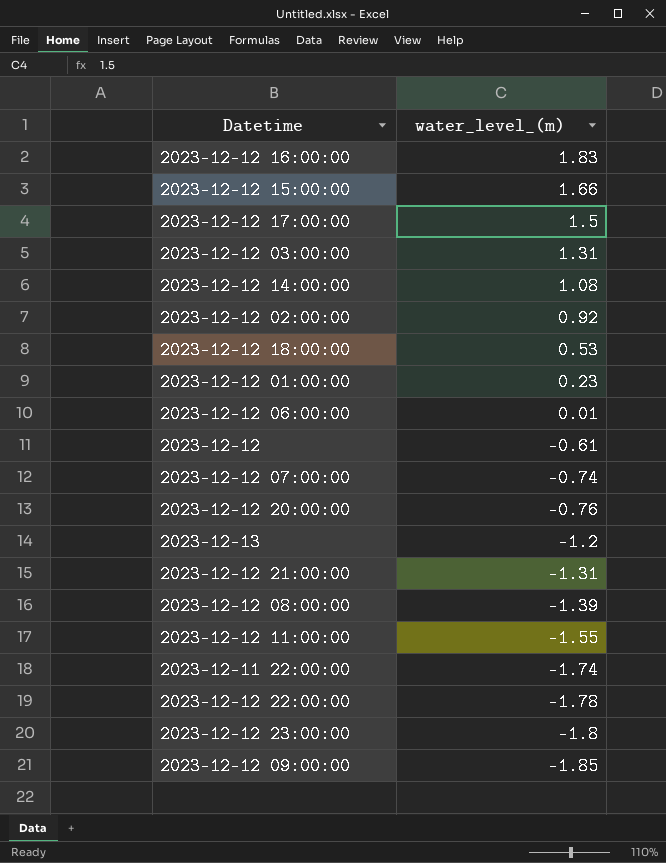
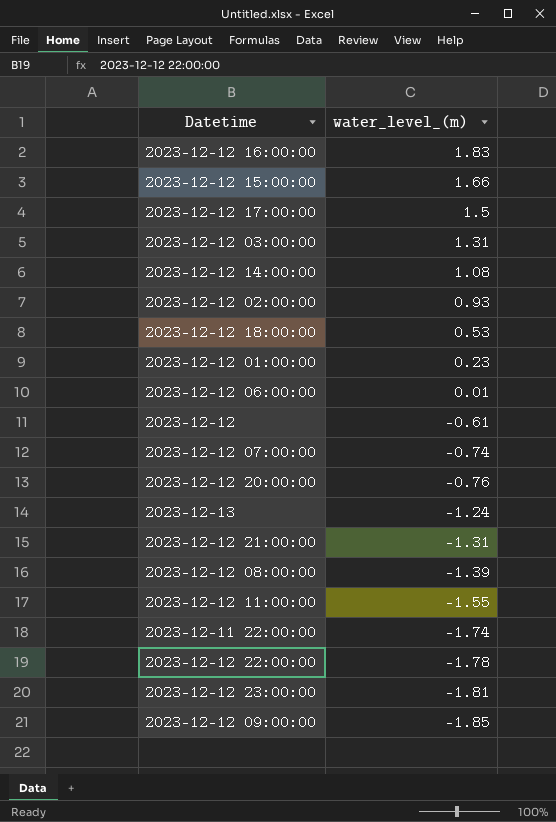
2023-12-12 02:00:00 | water_level_(m): 0.92 -> 0.93
2023-12-13 | water_level_(m): -1.2 -> -1.24
2023-12-12 23:00:00 | water_level_(m): -1.8 -> -1.81

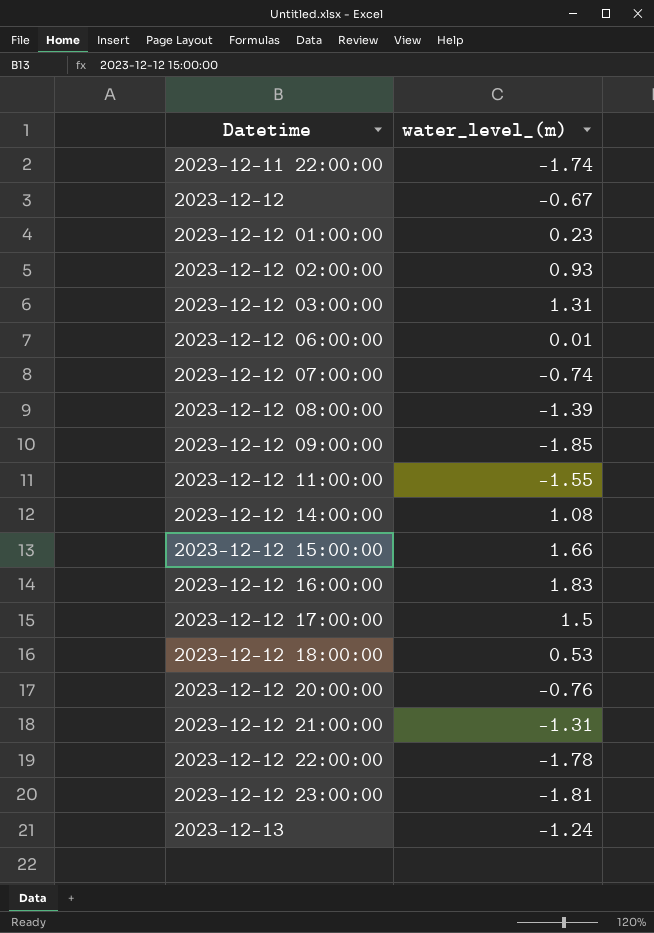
row order: water_level_(m) descending -> Datetime ascending
2023-12-12 | water_level_(m): -0.61 -> -0.67

